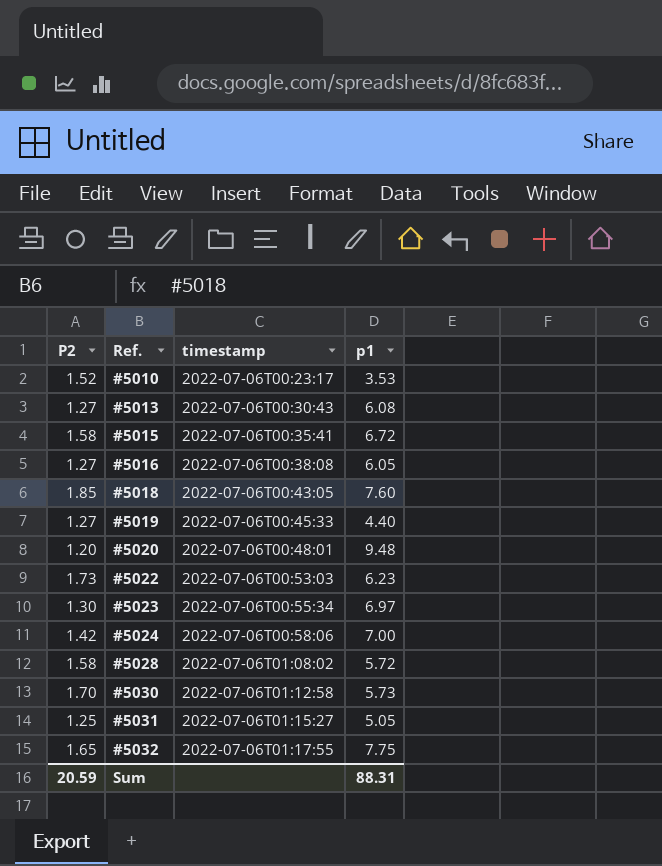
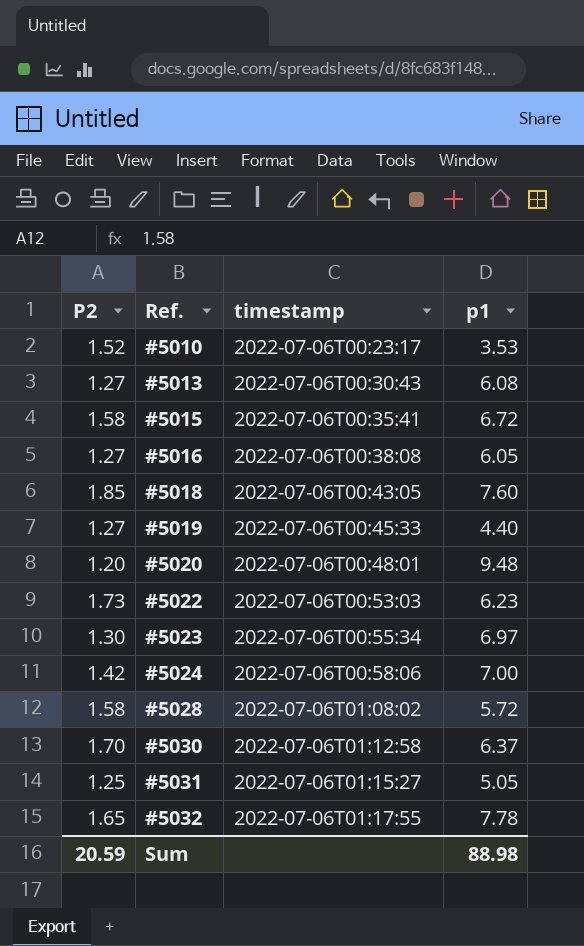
#5030 | p1: 5.73 -> 6.37
#5032 | p1: 7.75 -> 7.78
Sum | p1: 88.31 -> 88.98

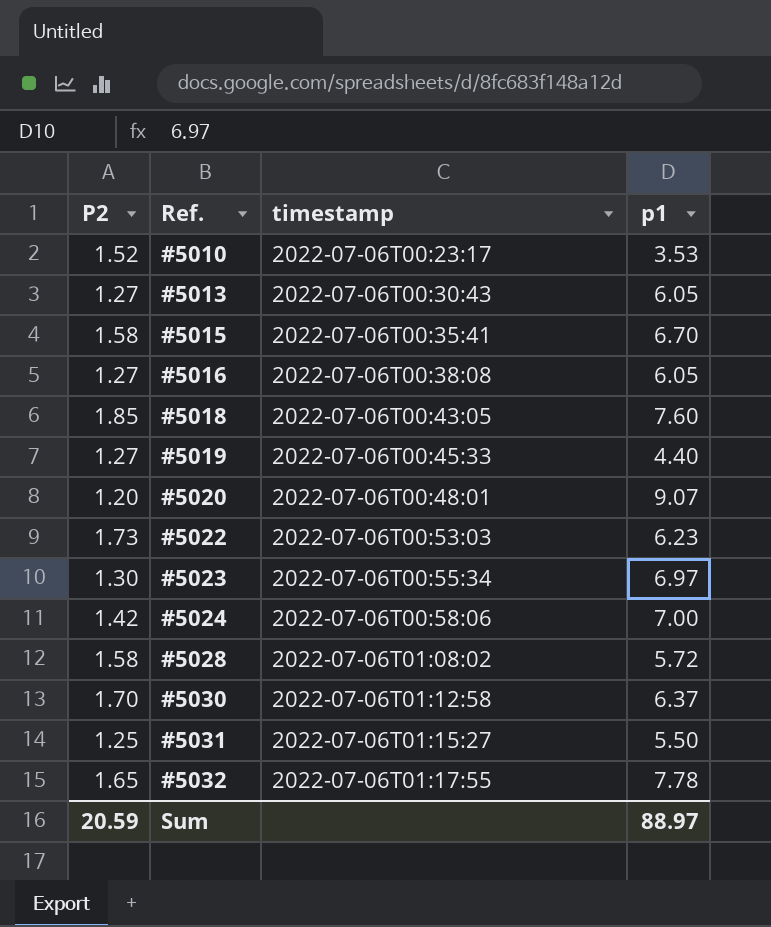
#5013 | p1: 6.08 -> 6.05
#5015 | p1: 6.72 -> 6.70
#5020 | p1: 9.48 -> 9.07
#5031 | p1: 5.05 -> 5.50
Sum | p1: 88.98 -> 88.97

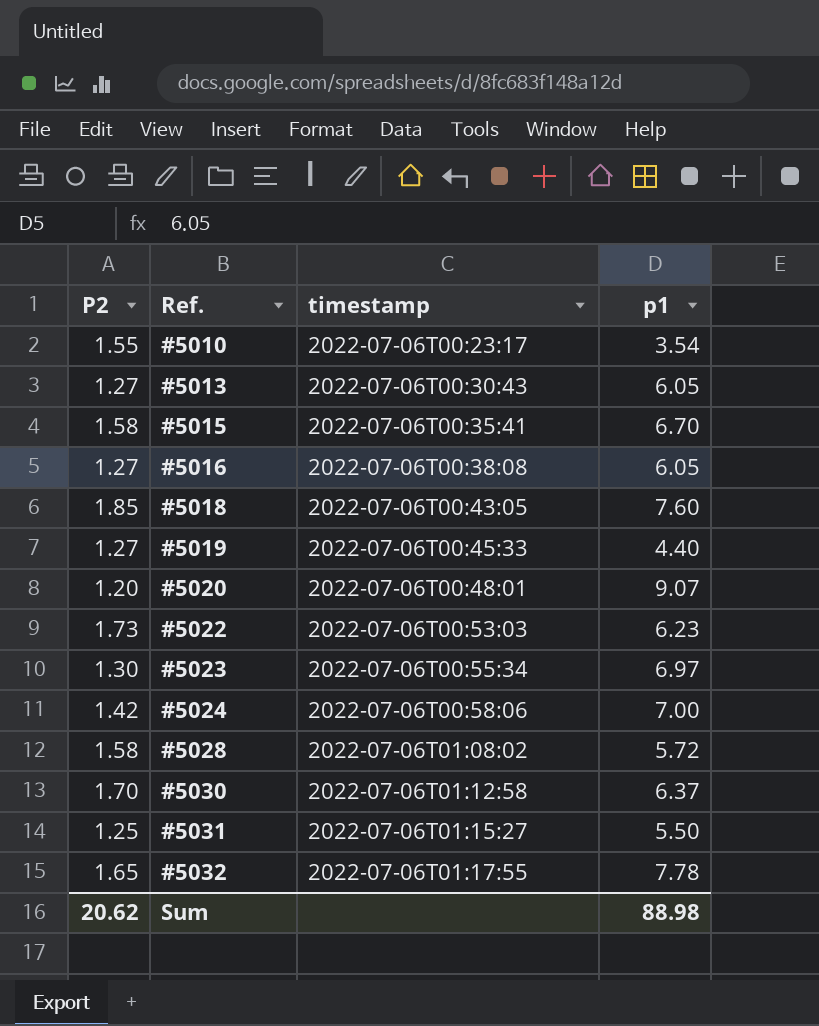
#5010 | P2: 1.52 -> 1.55
#5010 | p1: 3.53 -> 3.54
Sum | P2: 20.59 -> 20.62
Sum | p1: 88.97 -> 88.98

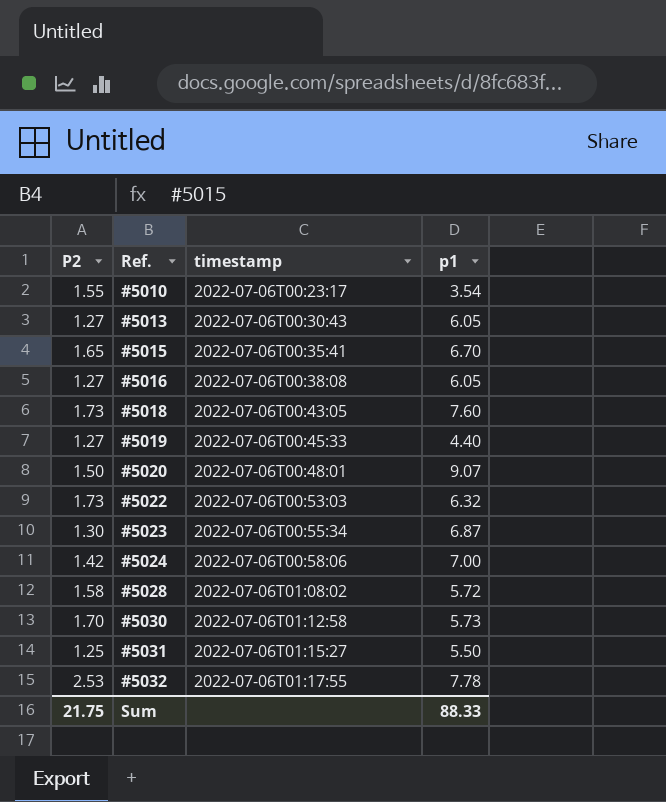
#5015 | P2: 1.58 -> 1.65
#5018 | P2: 1.85 -> 1.73
#5020 | P2: 1.20 -> 1.50
#5022 | p1: 6.23 -> 6.32
#5023 | p1: 6.97 -> 6.87
#5030 | p1: 6.37 -> 5.73
#5032 | P2: 1.65 -> 2.53
Sum | P2: 20.62 -> 21.75
Sum | p1: 88.98 -> 88.33

